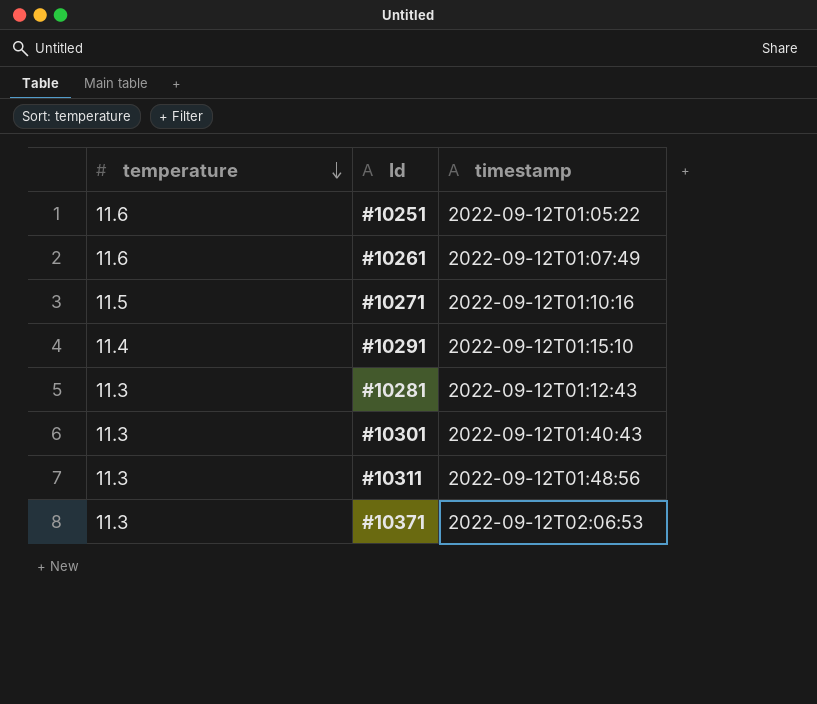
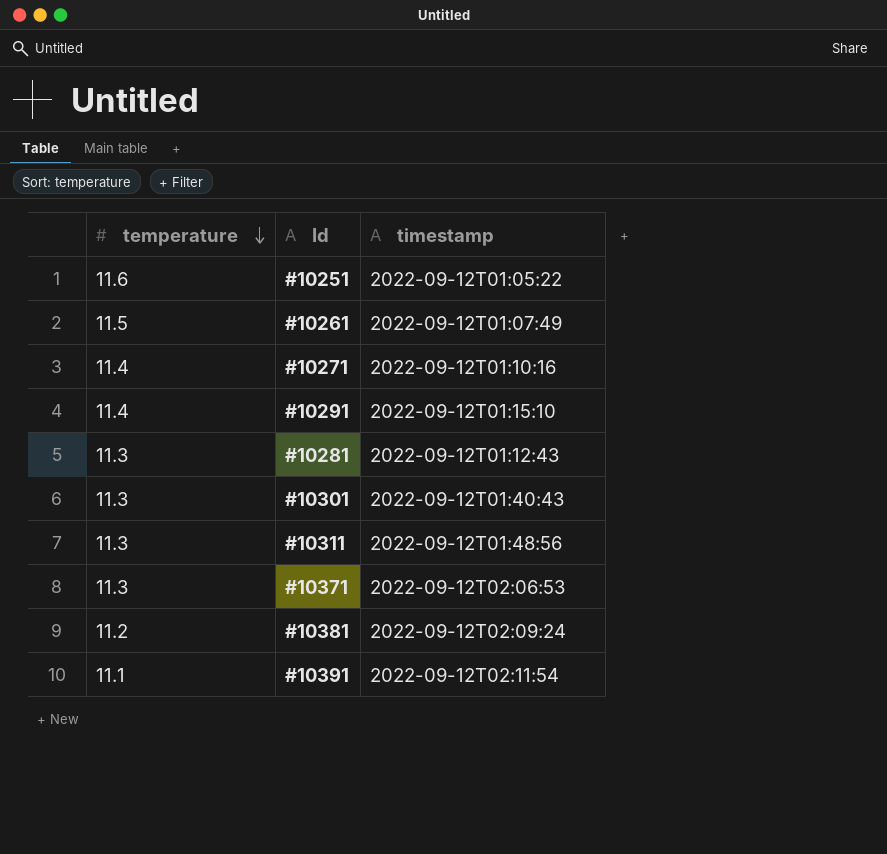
#10261 | temperature: 11.6 -> 11.5
#10271 | temperature: 11.5 -> 11.4
row #10381: none -> 11.2 | 2022-09-12T02:09:24
row #10391: none -> 11.1 | 2022-09-12T02:11:54

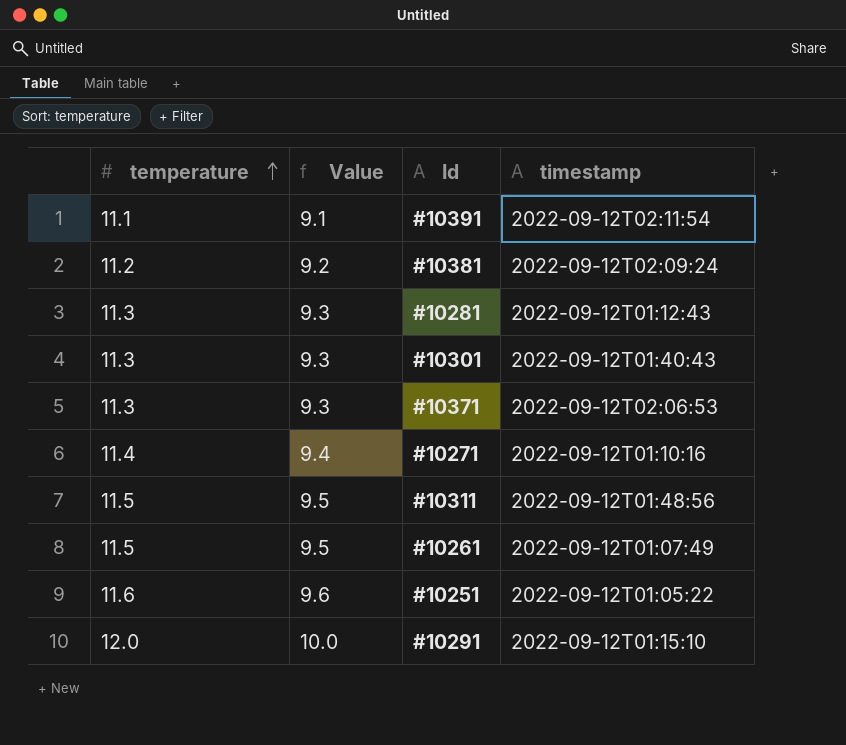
row order: temperature descending -> temperature ascending
column Value | formula: none -> [temperature] - 2
#10311 | temperature: 11.3 -> 11.5
#10291 | temperature: 11.4 -> 12.0

